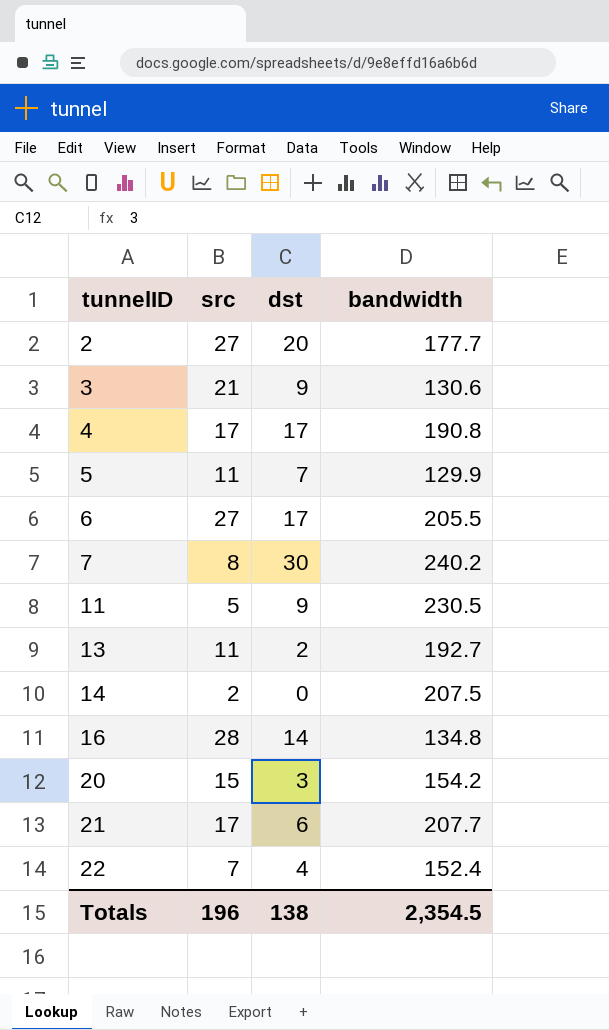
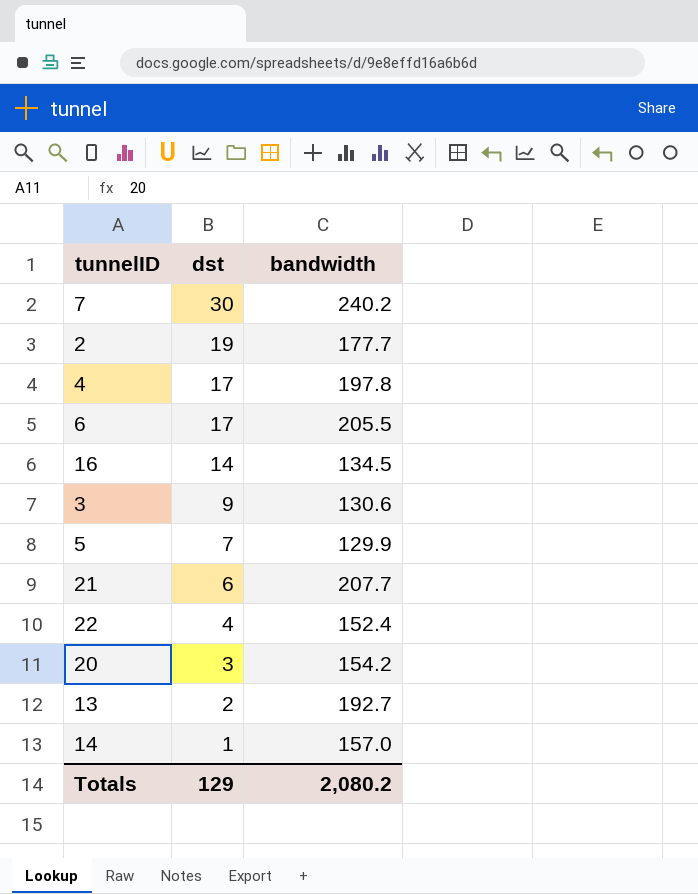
row order: tunnelID ascending -> dst descending
column src | position: 2 -> none
row 11: 5 | 9 | 230.5 -> none
2 | dst: 20 -> 19
4 | bandwidth: 190.8 -> 197.8
16 | bandwidth: 134.8 -> 134.5
14 | dst: 0 -> 1
14 | bandwidth: 207.5 -> 157.0
Totals | dst: 138 -> 129
Totals | bandwidth: 2,354.5 -> 2,080.2

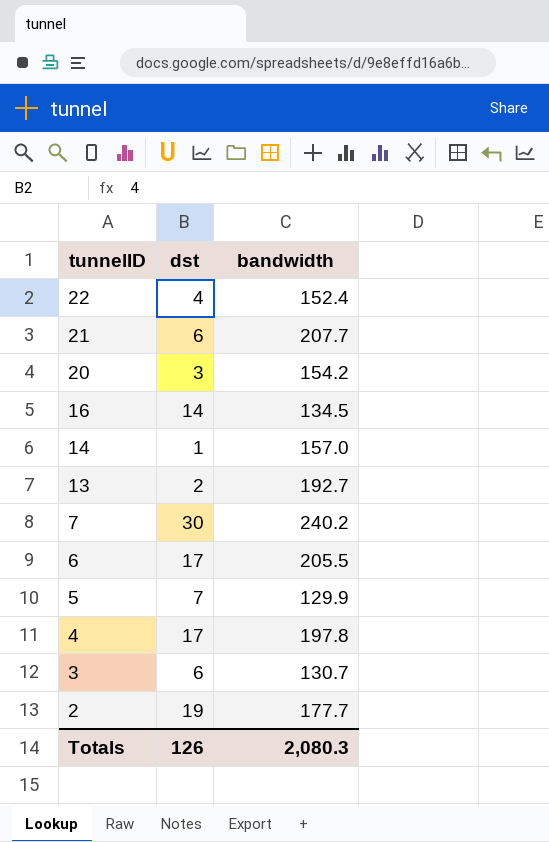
row order: dst descending -> tunnelID descending
3 | dst: 9 -> 6
3 | bandwidth: 130.6 -> 130.7
Totals | dst: 129 -> 126
Totals | bandwidth: 2,080.2 -> 2,080.3

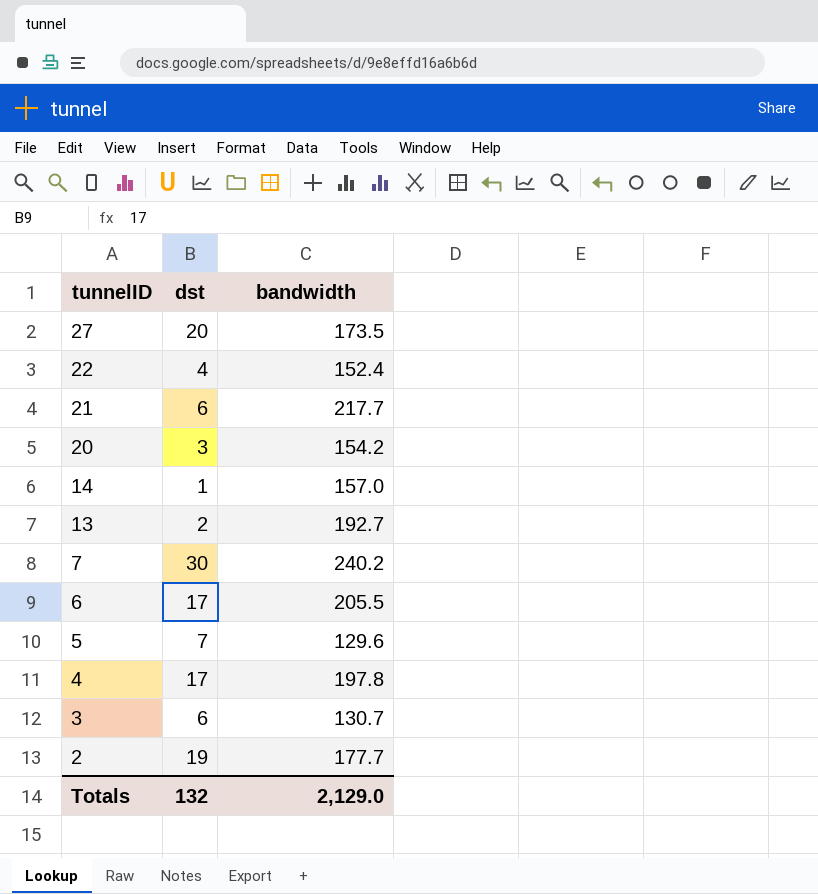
row 16: 14 | 134.5 -> none
row 27: none -> 20 | 173.5
21 | bandwidth: 207.7 -> 217.7
5 | bandwidth: 129.9 -> 129.6
Totals | dst: 126 -> 132
Totals | bandwidth: 2,080.3 -> 2,129.0

